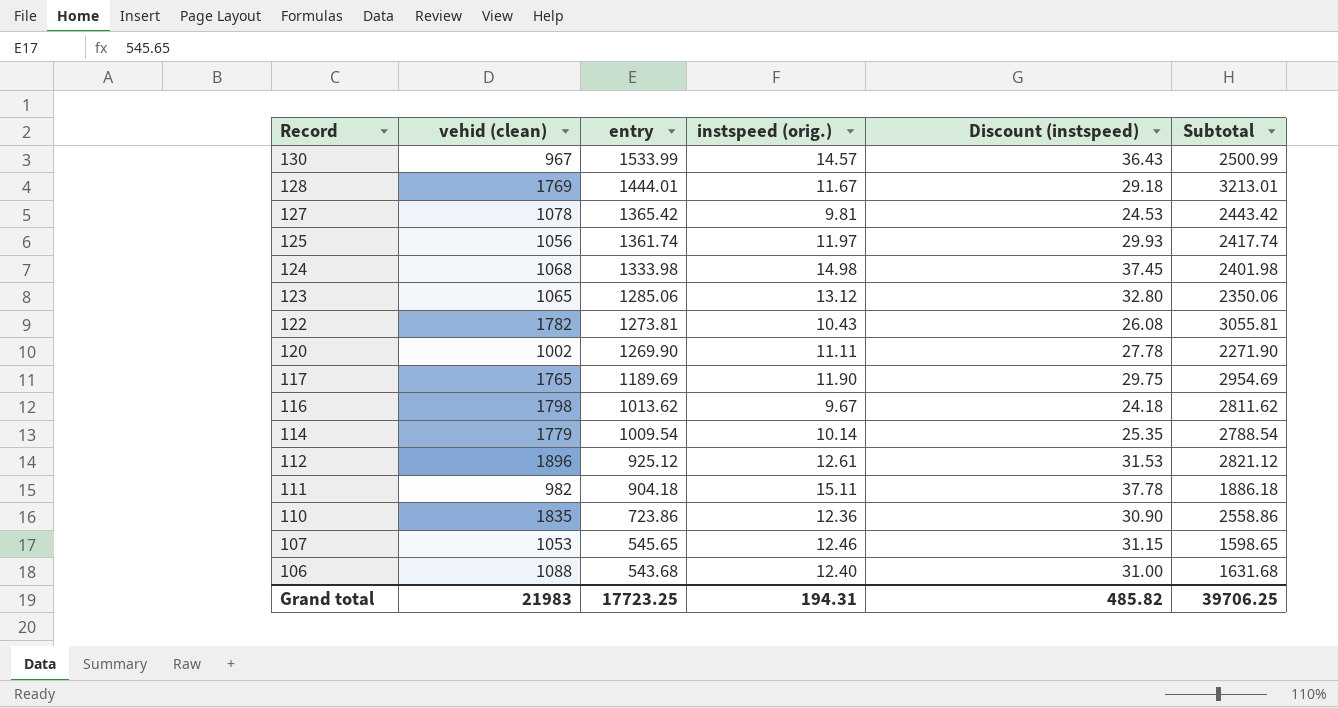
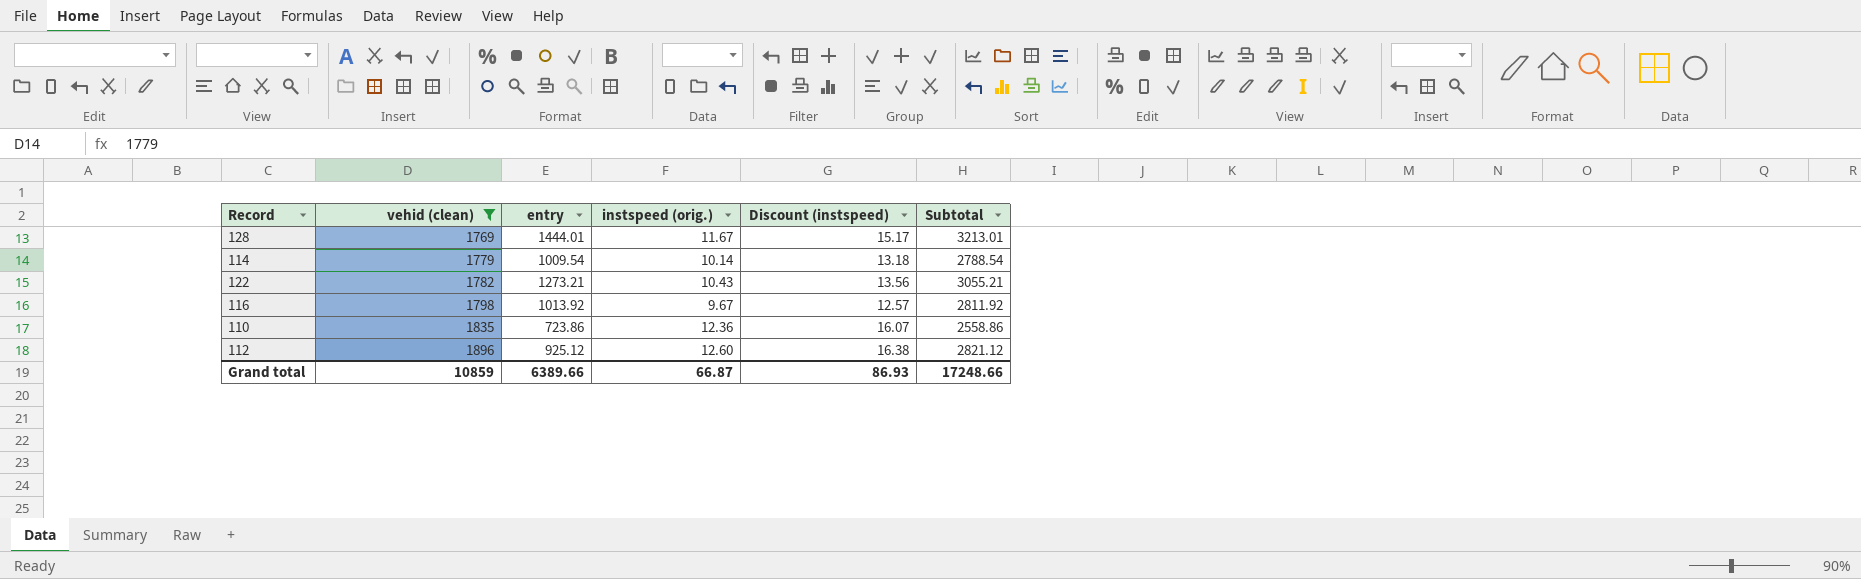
filter: none -> vehid (clean) >= 1769
row order: Record descending -> vehid (clean) ascending
column Discount (instspeed) | formula: [instspeed (orig.)] * 2.5 -> [instspeed (orig.)] * 1.3
122 | entry: 1273.81 -> 1273.21
122 | Subtotal: 3055.81 -> 3055.21
116 | entry: 1013.62 -> 1013.92
116 | Subtotal: 2811.62 -> 2811.92
112 | instspeed (orig.): 12.61 -> 12.60
Grand total | vehid (clean): 21983 -> 10859
Grand total | entry: 17723.25 -> 6389.66
Grand total | instspeed (orig.): 194.31 -> 66.87
Grand total | Discount (instspeed): 485.82 -> 86.93
Grand total | Subtotal: 39706.25 -> 17248.66

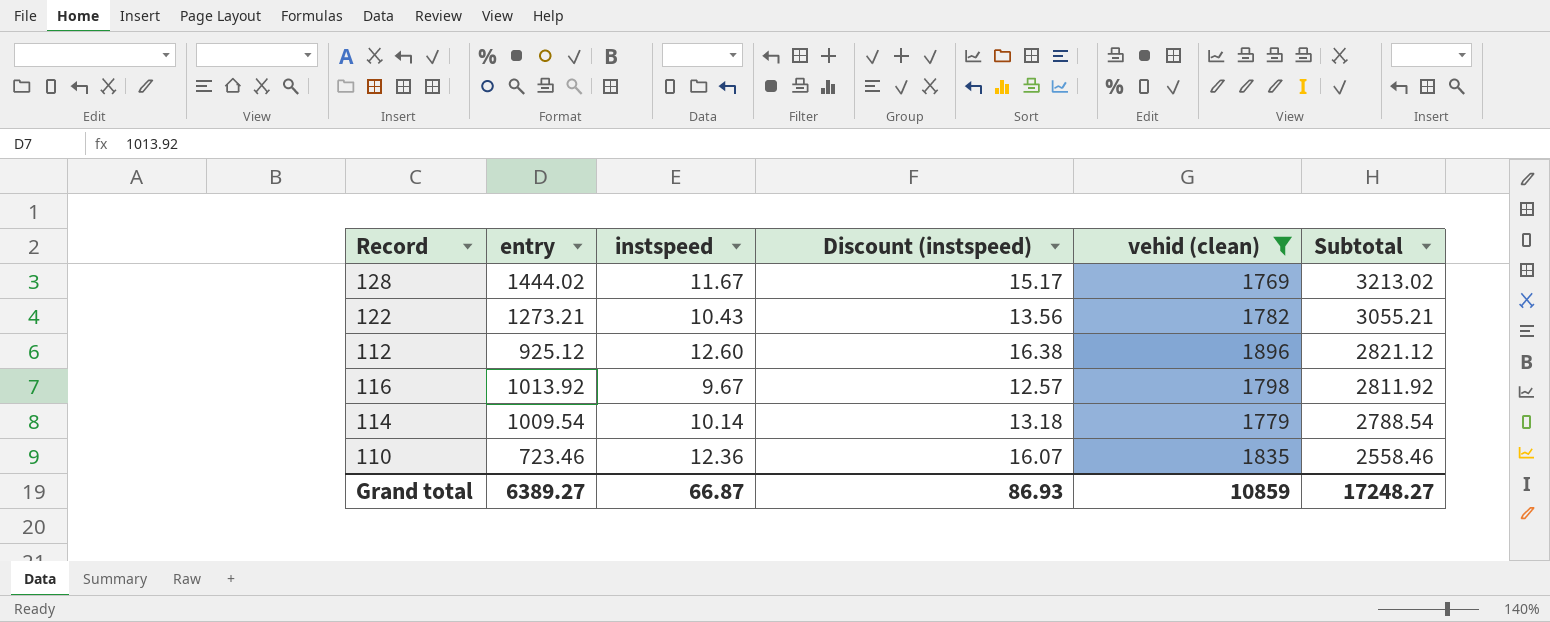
row order: vehid (clean) ascending -> Subtotal descending
column name: instspeed (orig.) -> instspeed
column vehid (clean) | position: 2 -> 5
128 | entry: 1444.01 -> 1444.02
128 | Subtotal: 3213.01 -> 3213.02
110 | entry: 723.86 -> 723.46
110 | Subtotal: 2558.86 -> 2558.46
Grand total | entry: 6389.66 -> 6389.27
Grand total | Subtotal: 17248.66 -> 17248.27

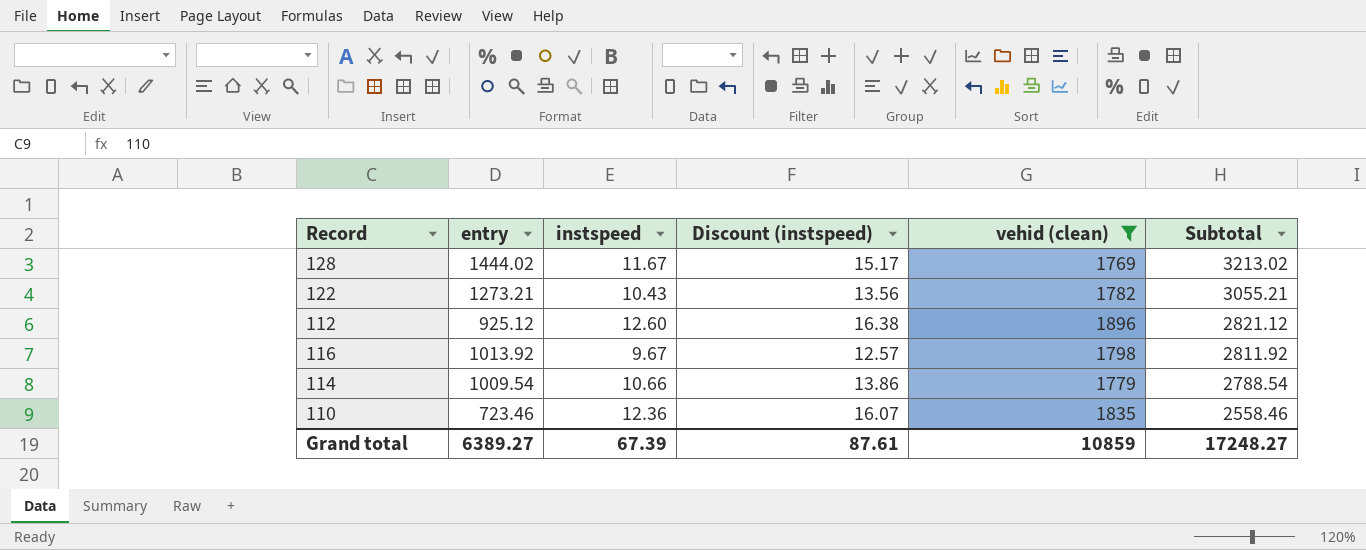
114 | instspeed: 10.14 -> 10.66
114 | Discount (instspeed): 13.18 -> 13.86
Grand total | instspeed: 66.87 -> 67.39
Grand total | Discount (instspeed): 86.93 -> 87.61

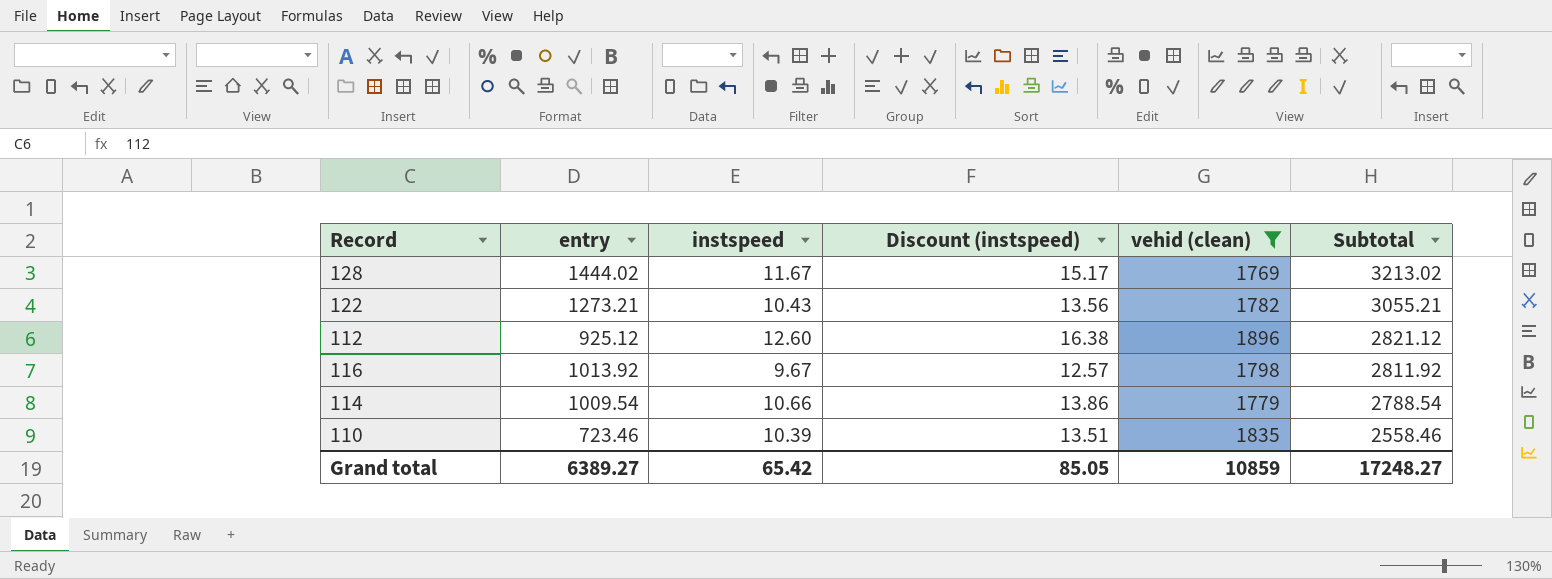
110 | instspeed: 12.36 -> 10.39
110 | Discount (instspeed): 16.07 -> 13.51
Grand total | instspeed: 67.39 -> 65.42
Grand total | Discount (instspeed): 87.61 -> 85.05

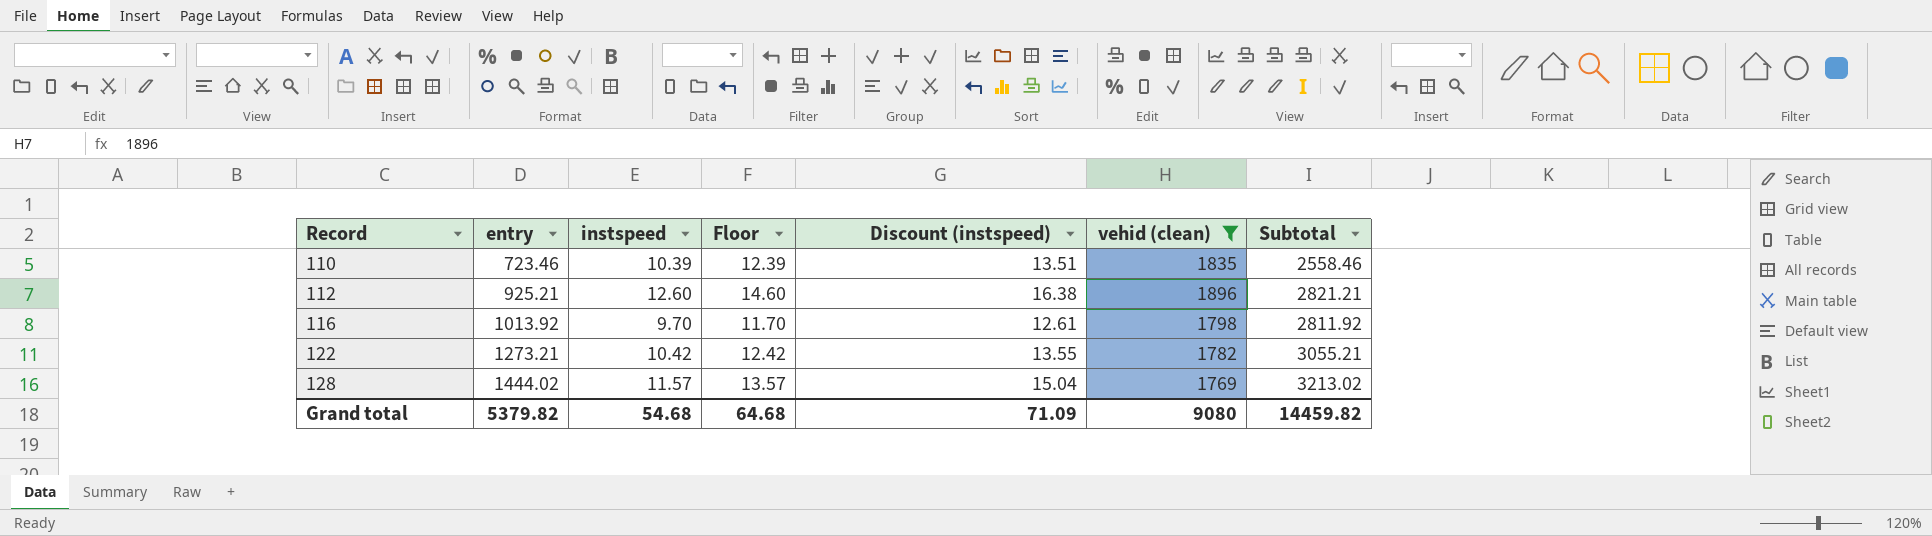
row order: Subtotal descending -> Record ascending
column Floor | formula: none -> [instspeed] + 2
row 114: 1009.54 | 10.66 | 13.86 | 1779 | 2788.54 -> none
112 | entry: 925.12 -> 925.21
112 | Subtotal: 2821.12 -> 2821.21
116 | instspeed: 9.67 -> 9.70
116 | Discount (instspeed): 12.57 -> 12.61
122 | instspeed: 10.43 -> 10.42
122 | Discount (instspeed): 13.56 -> 13.55
128 | instspeed: 11.67 -> 11.57
128 | Discount (instspeed): 15.17 -> 15.04
Grand total | entry: 6389.27 -> 5379.82
Grand total | instspeed: 65.42 -> 54.68
Grand total | Discount (instspeed): 85.05 -> 71.09
Grand total | vehid (clean): 10859 -> 9080
Grand total | Subtotal: 17248.27 -> 14459.82

